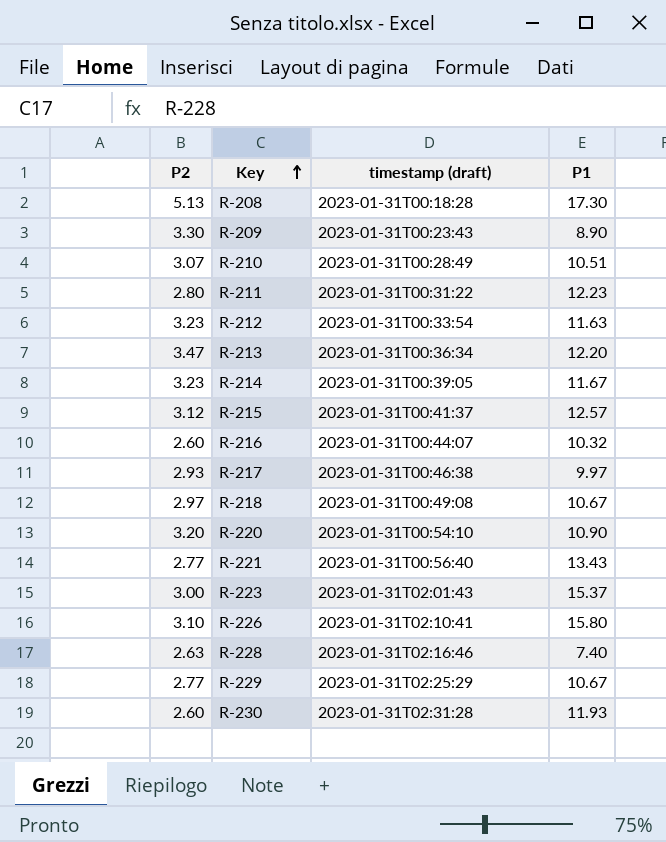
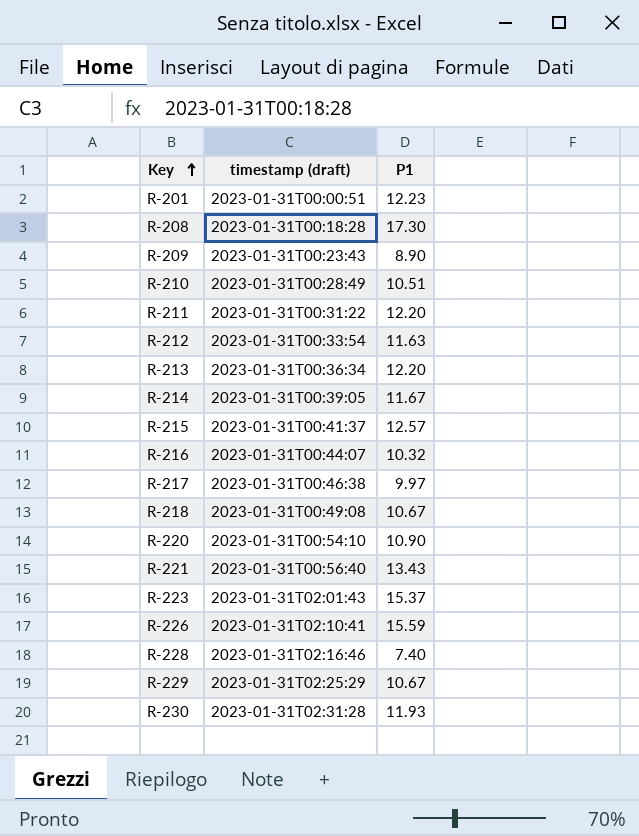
column P2 | position: 1 -> none
row R-201: none -> 2023-01-31T00:00:51 | 12.23
R-211 | P1: 12.23 -> 12.20
R-226 | P1: 15.80 -> 15.59

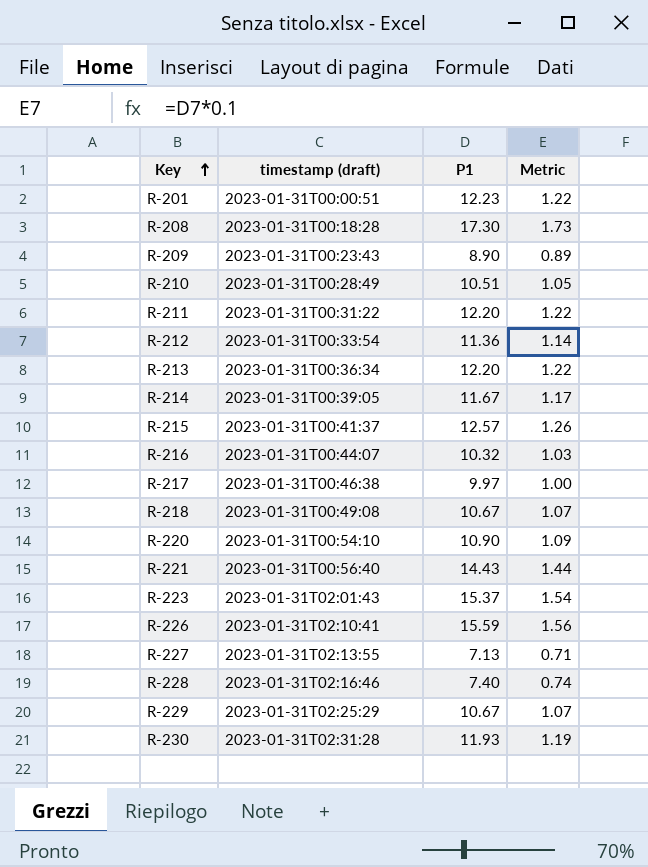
column Metric | formula: none -> [P1] * 0.1
R-212 | P1: 11.63 -> 11.36
R-221 | P1: 13.43 -> 14.43
row R-227: none -> 2023-01-31T02:13:55 | 7.13 | 0.71

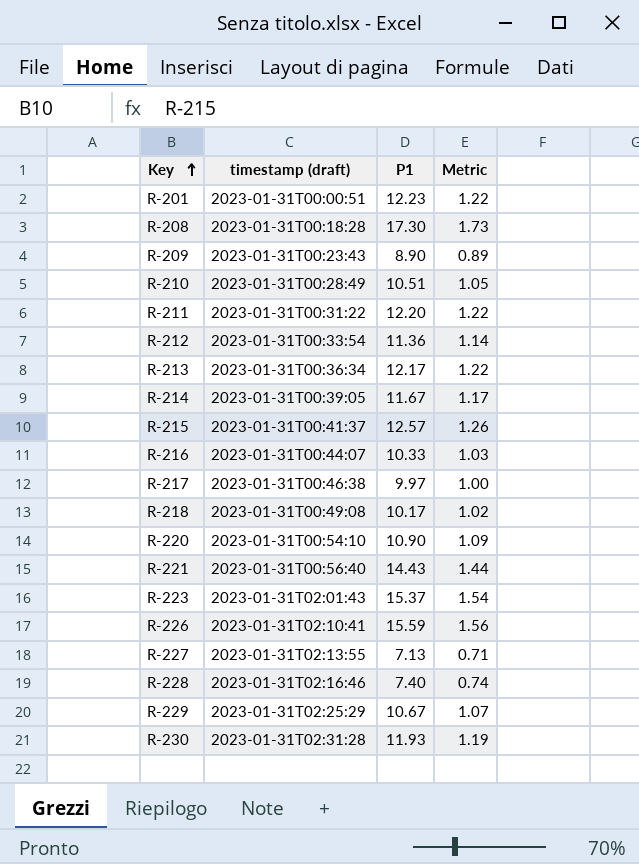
R-213 | P1: 12.20 -> 12.17
R-216 | P1: 10.32 -> 10.33
R-218 | P1: 10.67 -> 10.17
R-218 | Metric: 1.07 -> 1.02

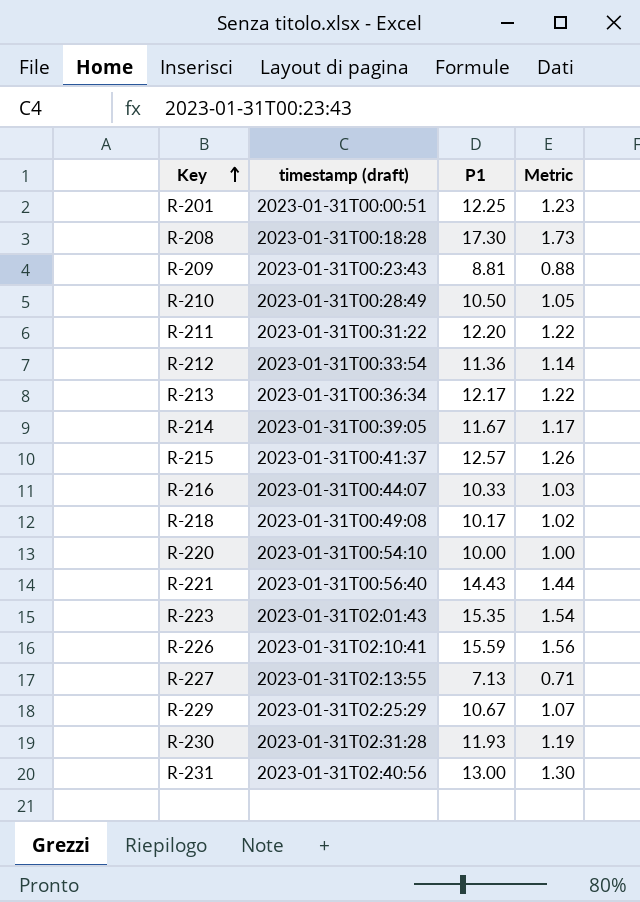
row R-217: 2023-01-31T00:46:38 | 9.97 | 1.00 -> none
row R-228: 2023-01-31T02:16:46 | 7.40 | 0.74 -> none
R-201 | P1: 12.23 -> 12.25
R-201 | Metric: 1.22 -> 1.23
R-209 | P1: 8.90 -> 8.81
R-209 | Metric: 0.89 -> 0.88
R-210 | P1: 10.51 -> 10.50
R-220 | P1: 10.90 -> 10.00
R-220 | Metric: 1.09 -> 1.00
R-223 | P1: 15.37 -> 15.35
row R-231: none -> 2023-01-31T02:40:56 | 13.00 | 1.30

